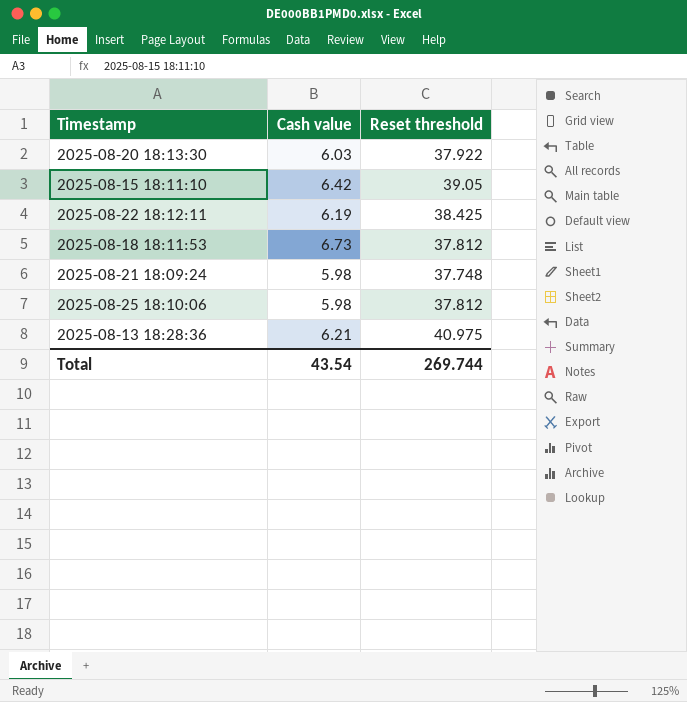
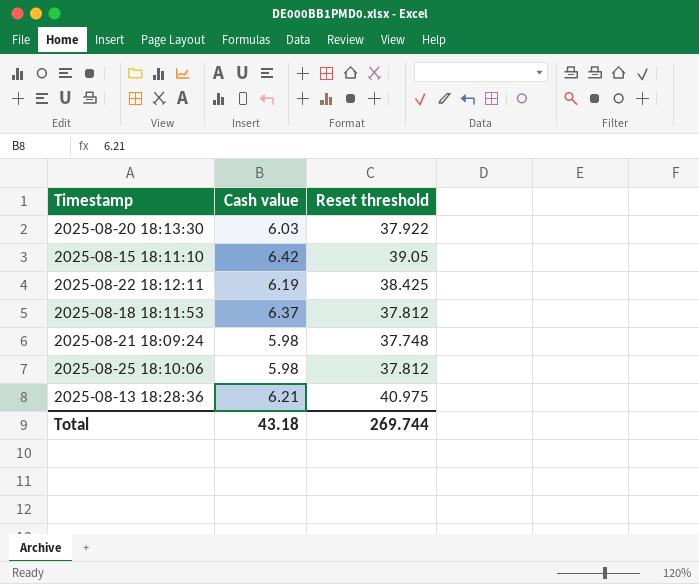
2025-08-18 18:11:53 | Cash value: 6.73 -> 6.37
Total | Cash value: 43.54 -> 43.18

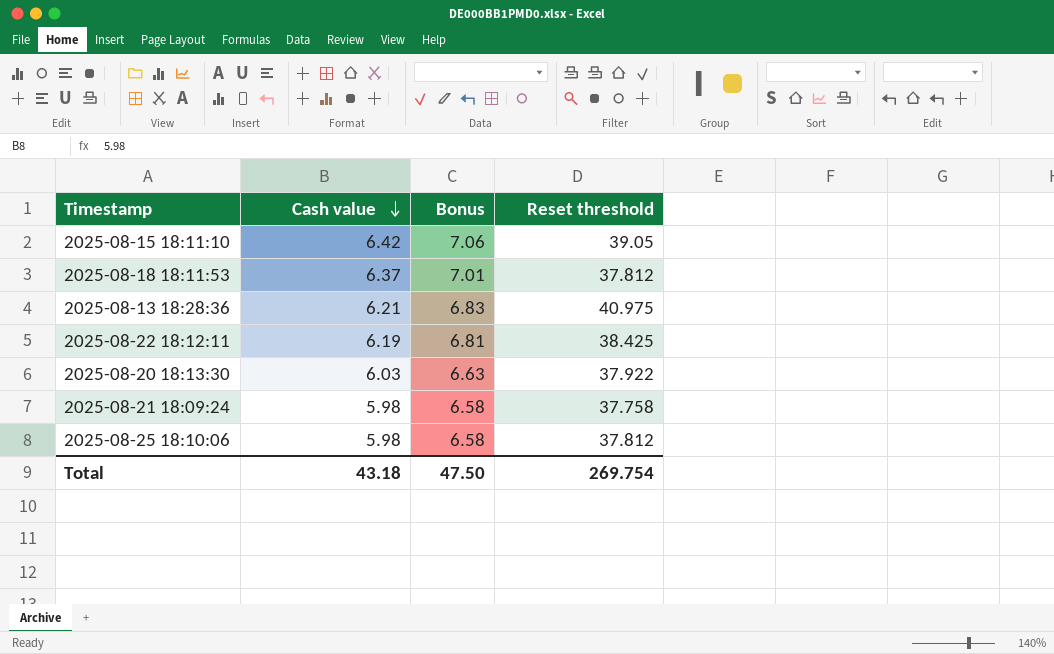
row order: none -> Cash value descending
column Bonus | formula: none -> [Cash value] * 1.1
2025-08-21 18:09:24 | Reset threshold: 37.748 -> 37.758
Total | Reset threshold: 269.744 -> 269.754

